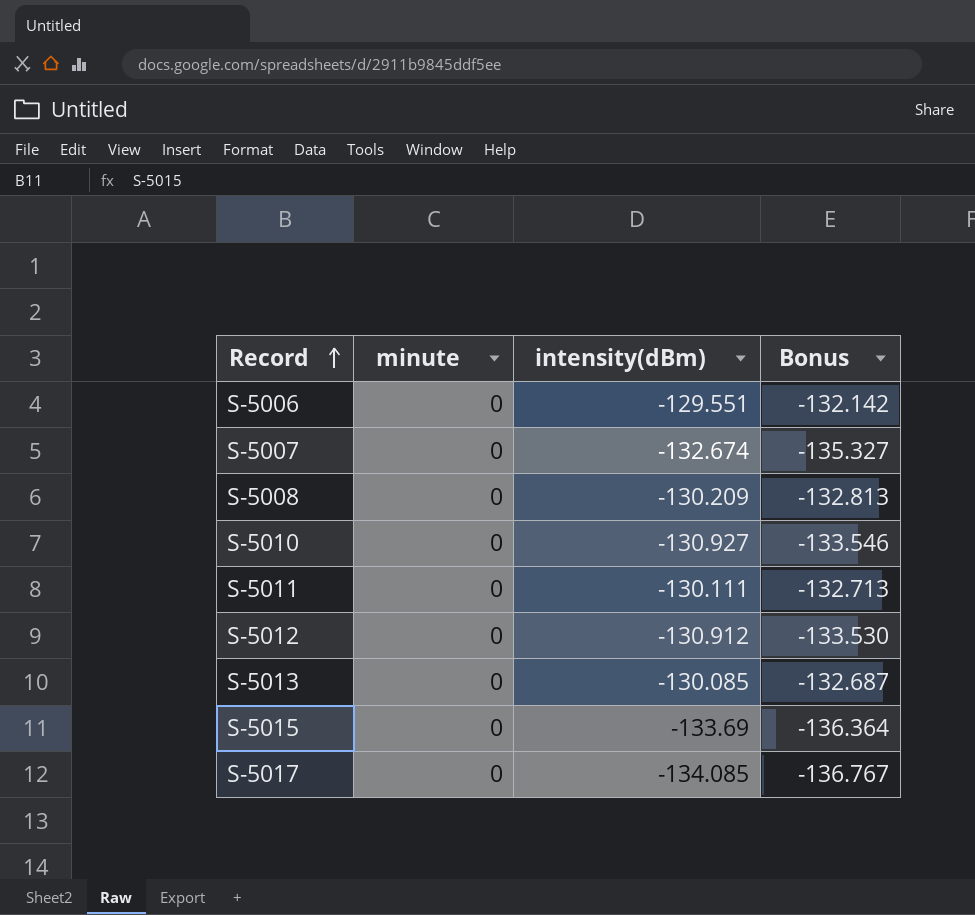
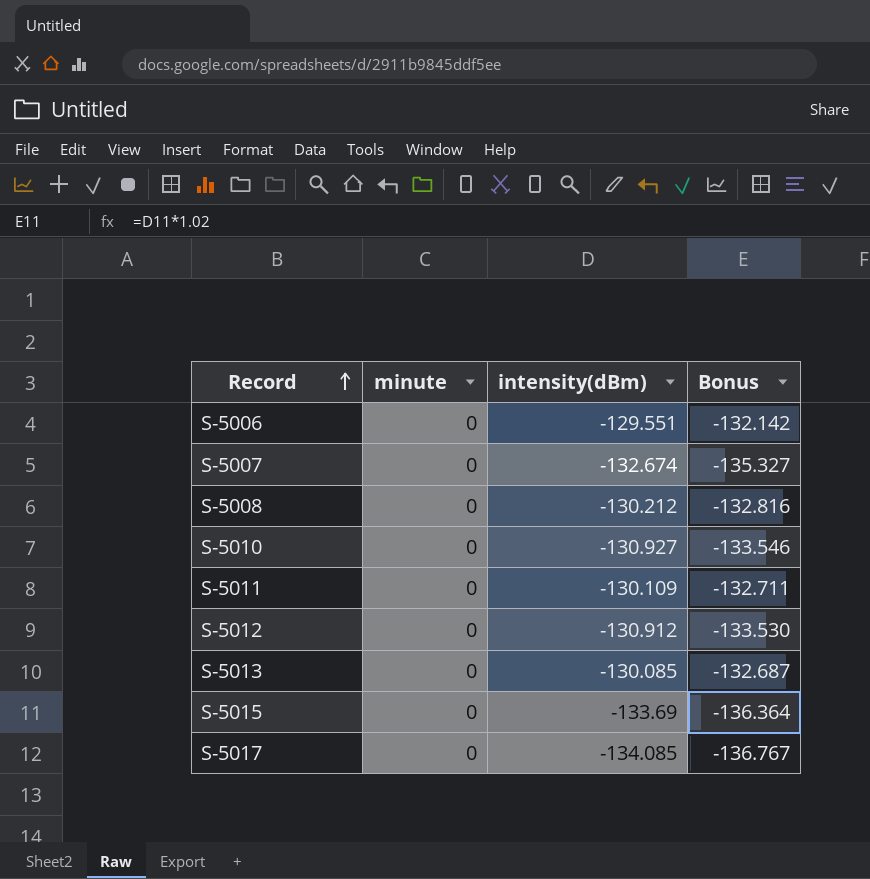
S-5008 | intensity(dBm): -130.209 -> -130.212
S-5008 | Bonus: -132.813 -> -132.816
S-5011 | intensity(dBm): -130.111 -> -130.109
S-5011 | Bonus: -132.713 -> -132.711

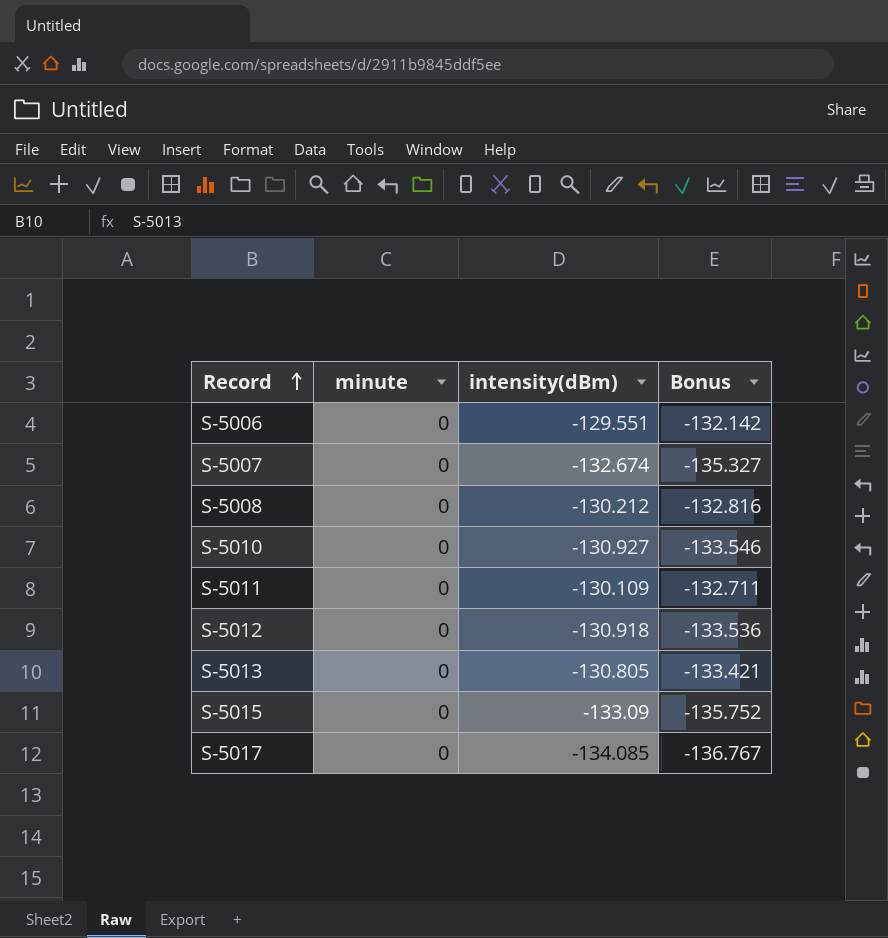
S-5012 | intensity(dBm): -130.912 -> -130.918
S-5012 | Bonus: -133.530 -> -133.536
S-5013 | intensity(dBm): -130.085 -> -130.805
S-5013 | Bonus: -132.687 -> -133.421
S-5015 | intensity(dBm): -133.69 -> -133.09
S-5015 | Bonus: -136.364 -> -135.752

